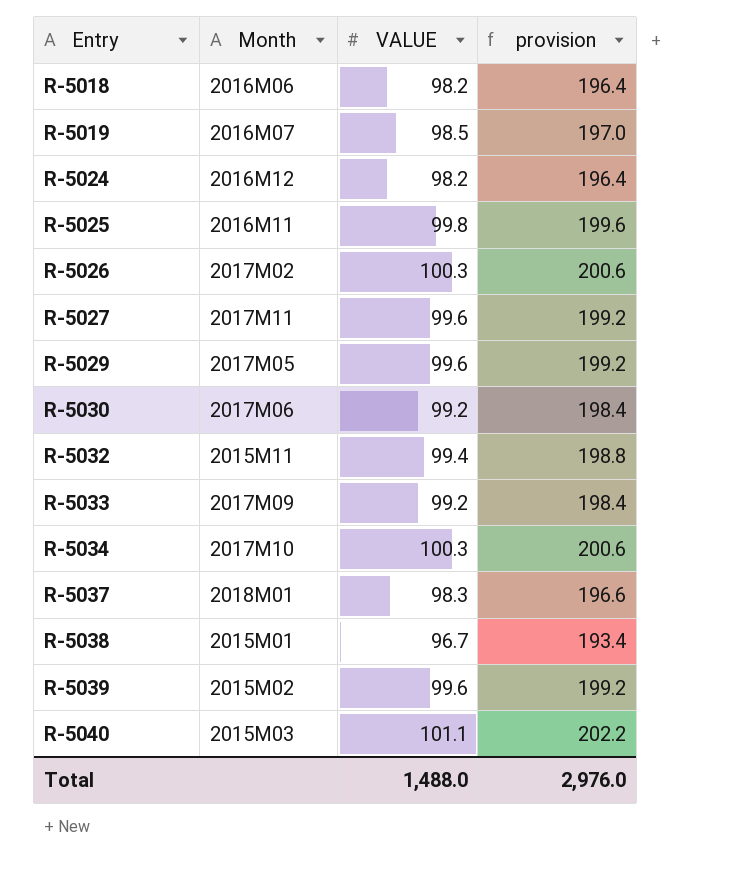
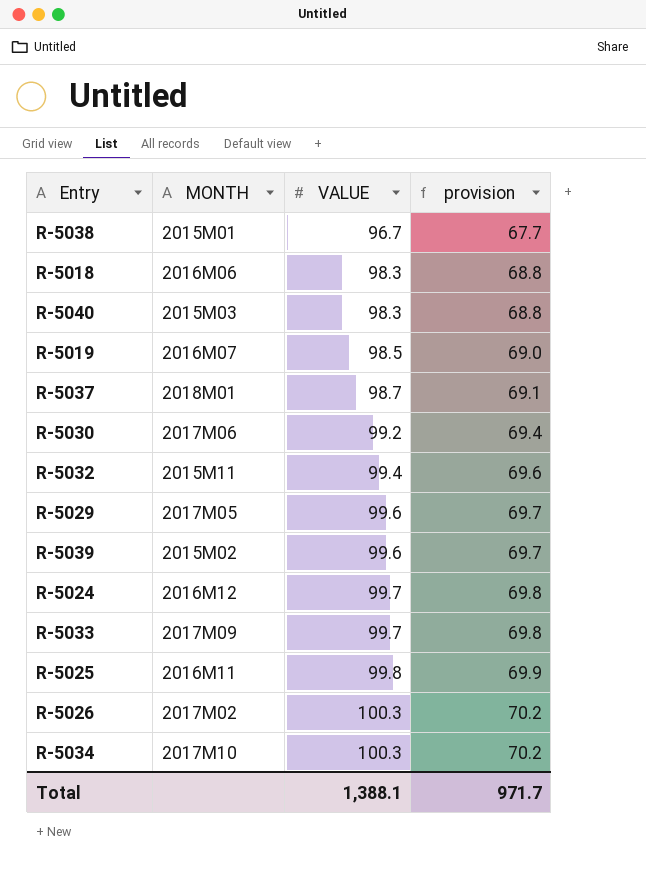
row order: Entry ascending -> VALUE ascending
column name: Month -> MONTH
column provision | formula: [VALUE] * 2 -> [VALUE] * 0.7
row R-5027: 2017M11 | 99.6 | 199.2 -> none
R-5018 | VALUE: 98.2 -> 98.3
R-5040 | VALUE: 101.1 -> 98.3
R-5037 | VALUE: 98.3 -> 98.7
R-5024 | VALUE: 98.2 -> 99.7
R-5033 | VALUE: 99.2 -> 99.7
Total | VALUE: 1,488.0 -> 1,388.1
Total | provision: 2,976.0 -> 971.7

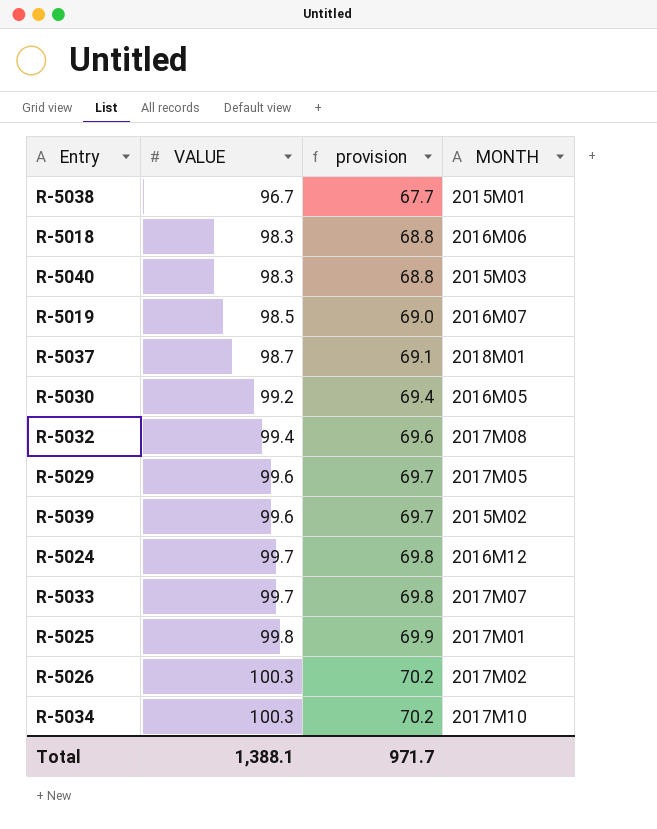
column MONTH | position: 2 -> 4
R-5030 | MONTH: 2017M06 -> 2016M05
R-5032 | MONTH: 2015M11 -> 2017M08
R-5033 | MONTH: 2017M09 -> 2017M07
R-5025 | MONTH: 2016M11 -> 2017M01

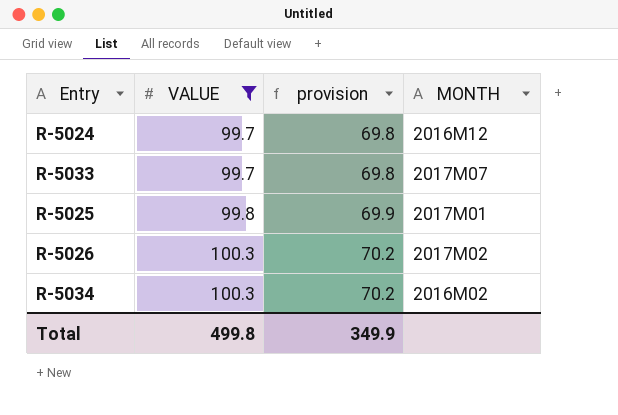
filter: none -> VALUE >= 99.7
R-5034 | MONTH: 2017M10 -> 2016M02
Total | VALUE: 1,388.1 -> 499.8
Total | provision: 971.7 -> 349.9

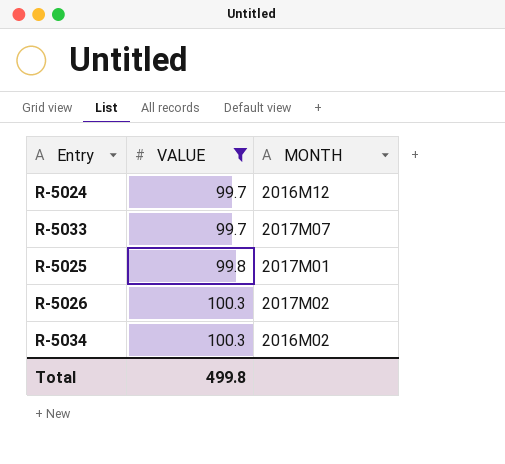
column provision | formula: [VALUE] * 0.7 -> none

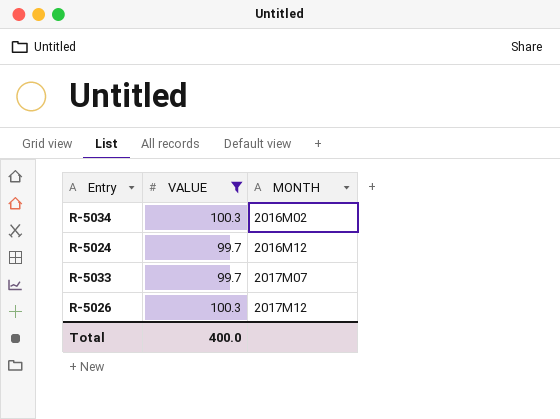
row order: VALUE ascending -> MONTH ascending
row R-5025: 99.8 | 2017M01 -> none
R-5026 | MONTH: 2017M02 -> 2017M12
Total | VALUE: 499.8 -> 400.0

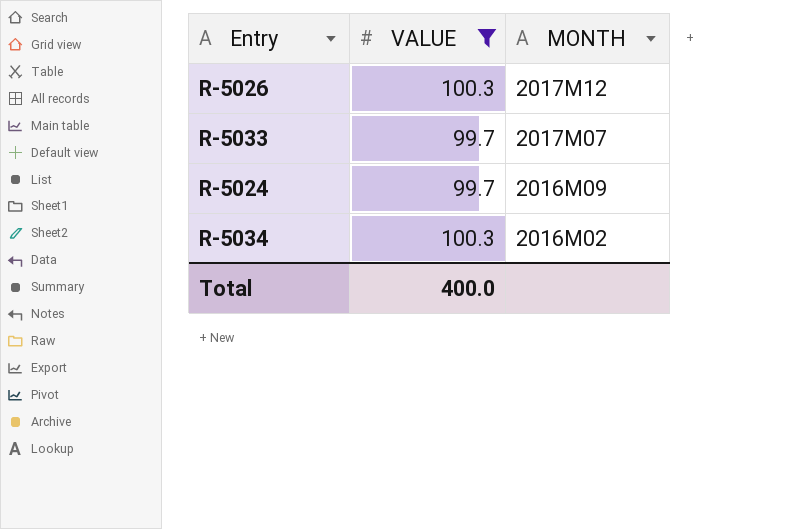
row order: MONTH ascending -> MONTH descending
R-5024 | MONTH: 2016M12 -> 2016M09

